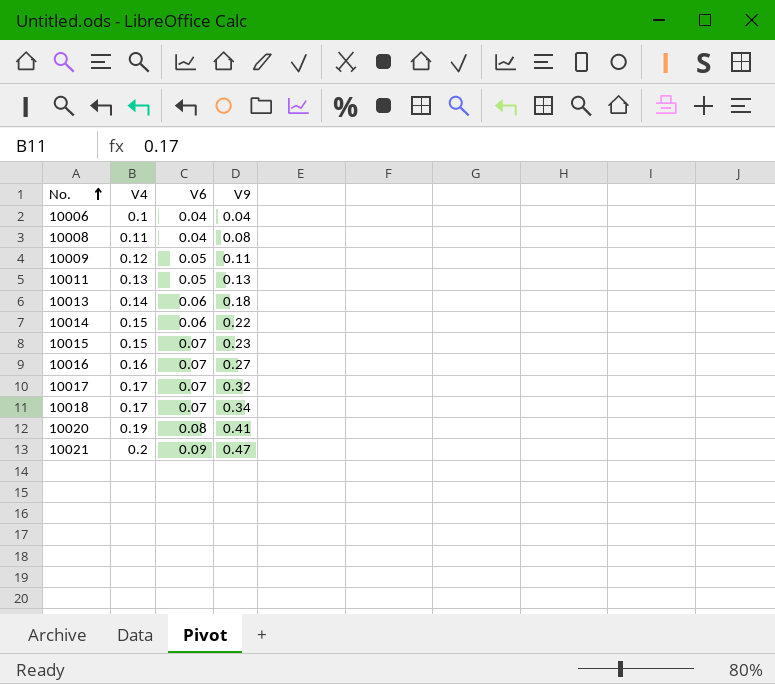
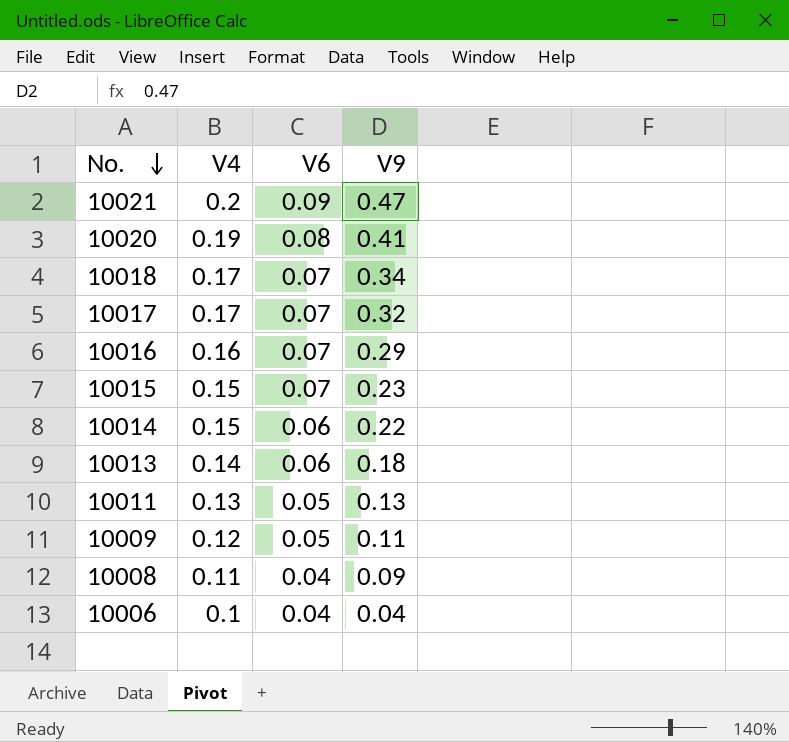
row order: No. ascending -> No. descending
10016 | V9: 0.27 -> 0.29
10008 | V9: 0.08 -> 0.09

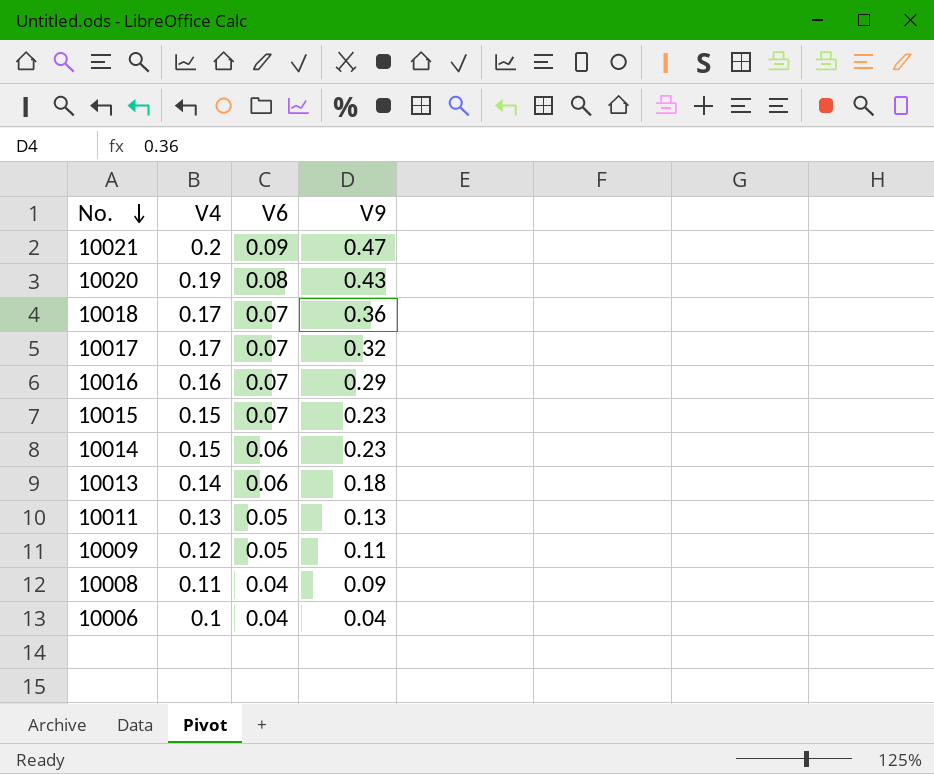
10020 | V9: 0.41 -> 0.43
10018 | V9: 0.34 -> 0.36
10014 | V9: 0.22 -> 0.23

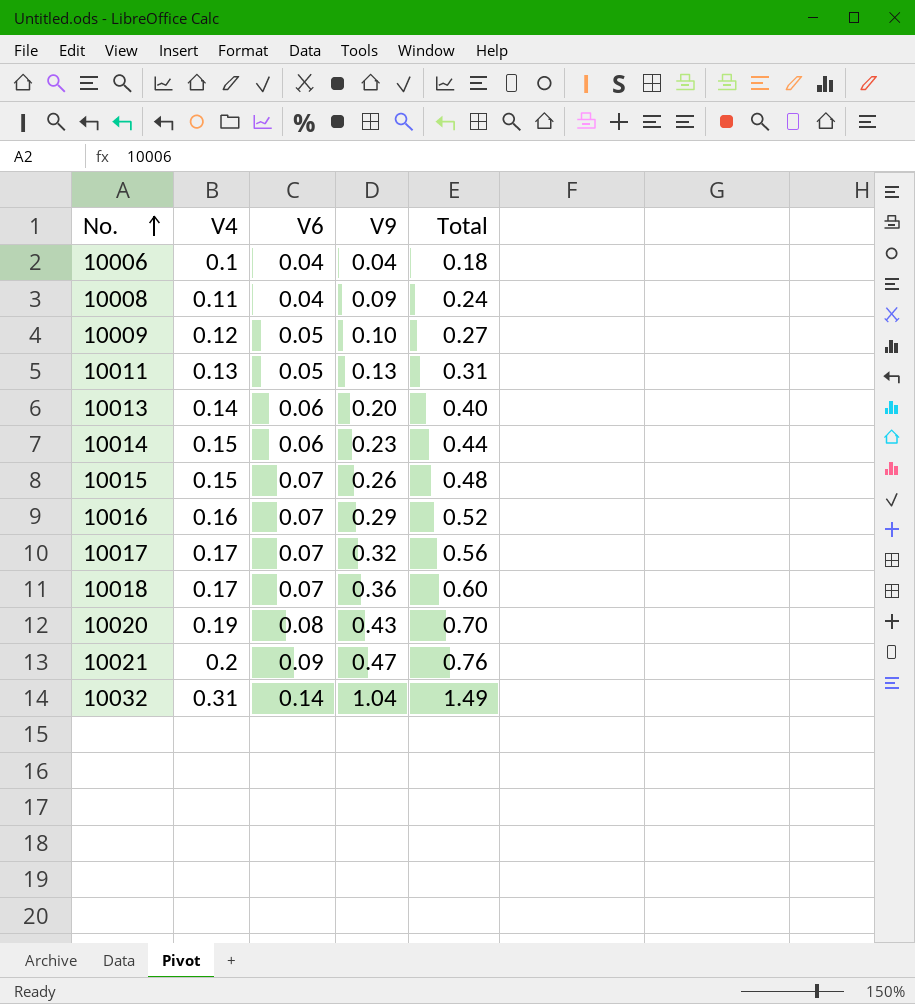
row order: No. descending -> No. ascending
column Total | formula: none -> [V4] + [V6] + [V9]
10009 | V9: 0.11 -> 0.10
10013 | V9: 0.18 -> 0.20
10015 | V9: 0.23 -> 0.26
row 10032: none -> 0.31 | 0.14 | 1.04 | 1.49

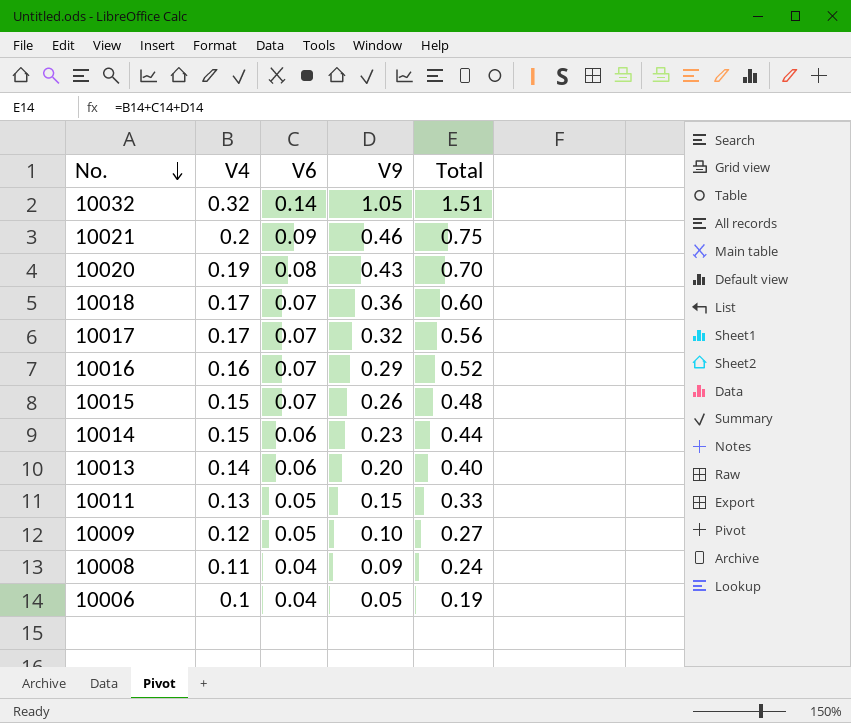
row order: No. ascending -> No. descending
10032 | V4: 0.31 -> 0.32
10032 | V9: 1.04 -> 1.05
10032 | Total: 1.49 -> 1.51
10021 | V9: 0.47 -> 0.46
10021 | Total: 0.76 -> 0.75
10011 | V9: 0.13 -> 0.15
10011 | Total: 0.31 -> 0.33
10006 | V9: 0.04 -> 0.05
10006 | Total: 0.18 -> 0.19

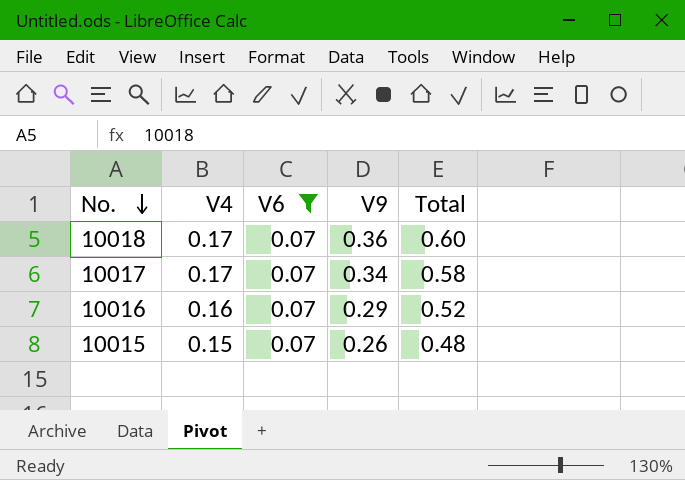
filter: none -> V6 = 0.07
10017 | V9: 0.32 -> 0.34
10017 | Total: 0.56 -> 0.58

